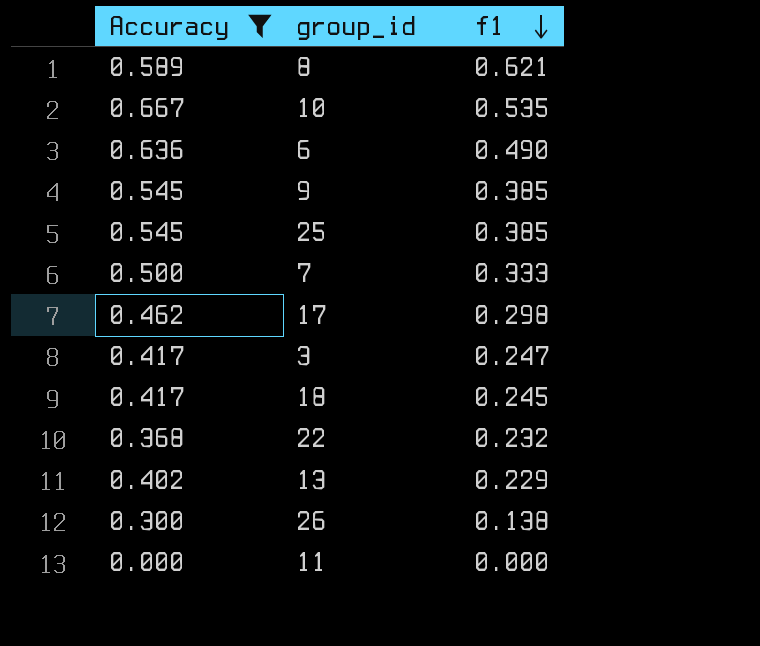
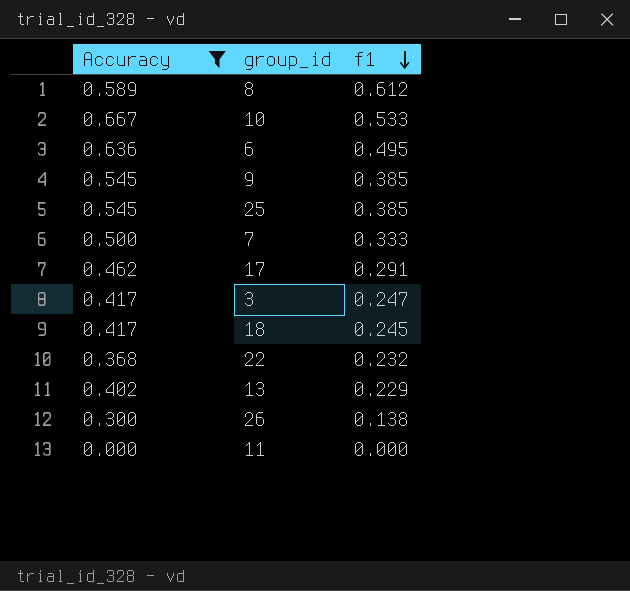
8 | f1: 0.621 -> 0.612
10 | f1: 0.535 -> 0.533
6 | f1: 0.490 -> 0.495
17 | f1: 0.298 -> 0.291

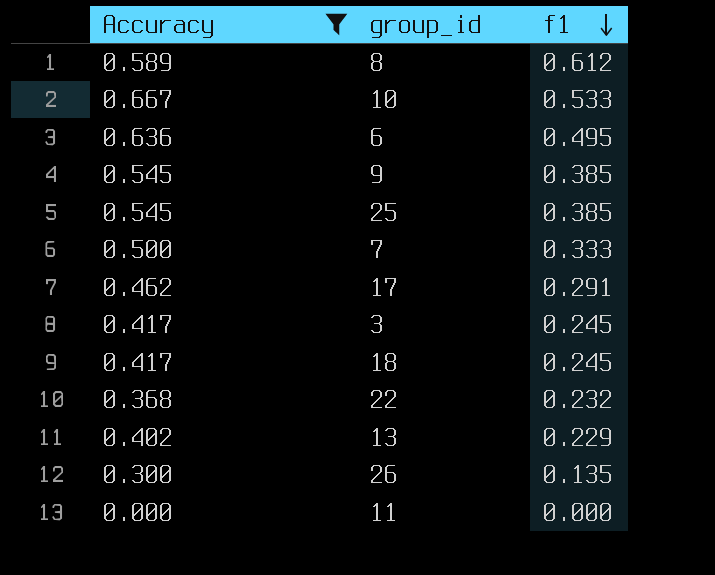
3 | f1: 0.247 -> 0.245
26 | f1: 0.138 -> 0.135

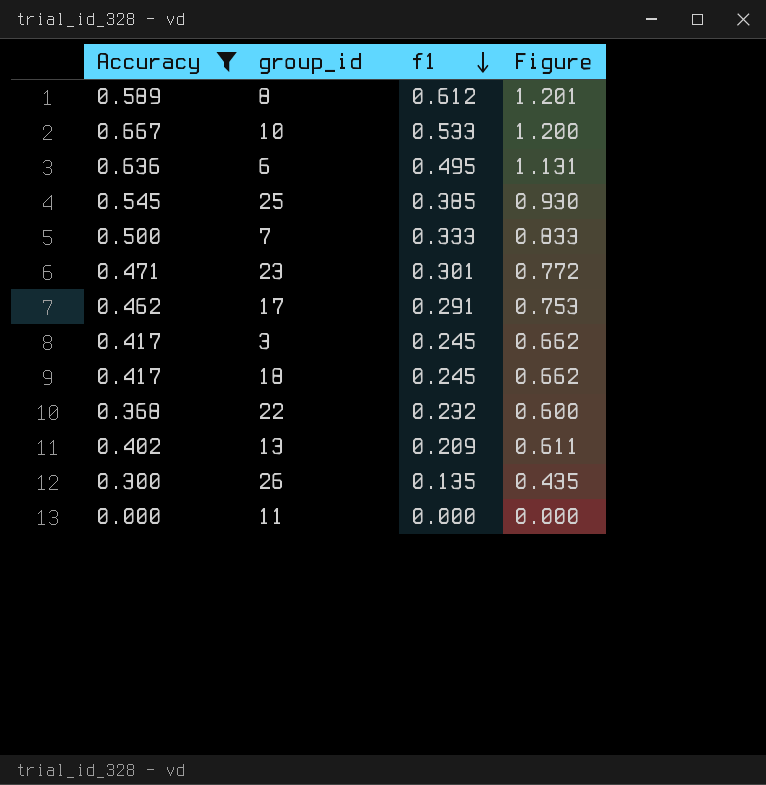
column Figure | formula: none -> [Accuracy] + [f1]
row 9: 0.545 | 0.385 -> none
row 23: none -> 0.471 | 0.301 | 0.772
13 | f1: 0.229 -> 0.209

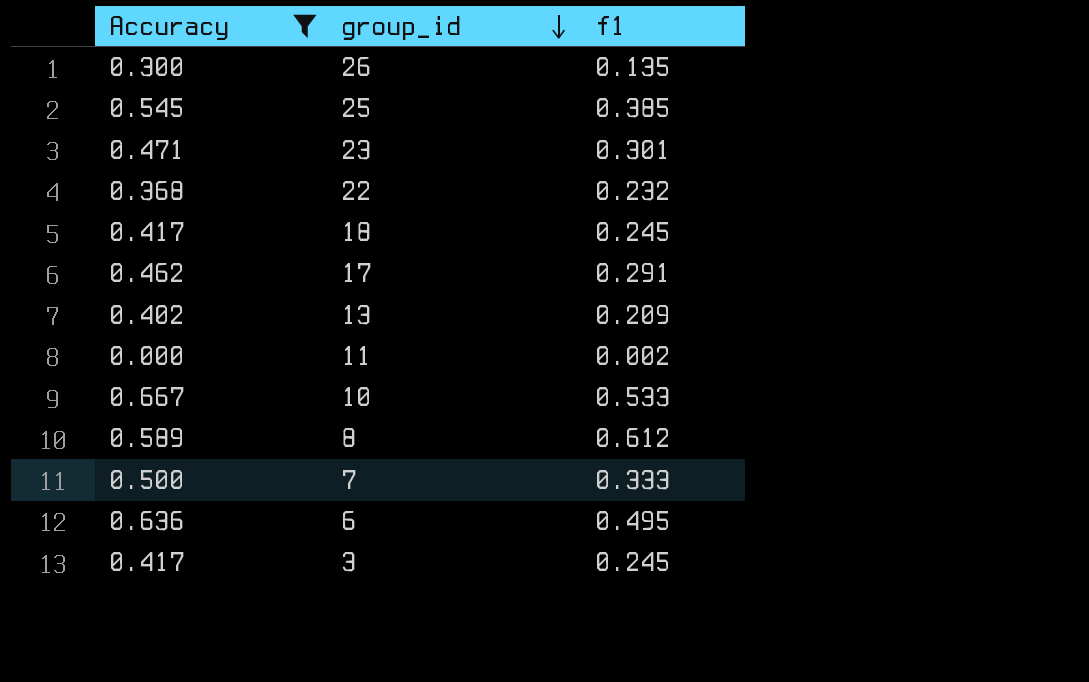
row order: f1 descending -> group_id descending
column Figure | formula: [Accuracy] + [f1] -> none
11 | f1: 0.000 -> 0.002

